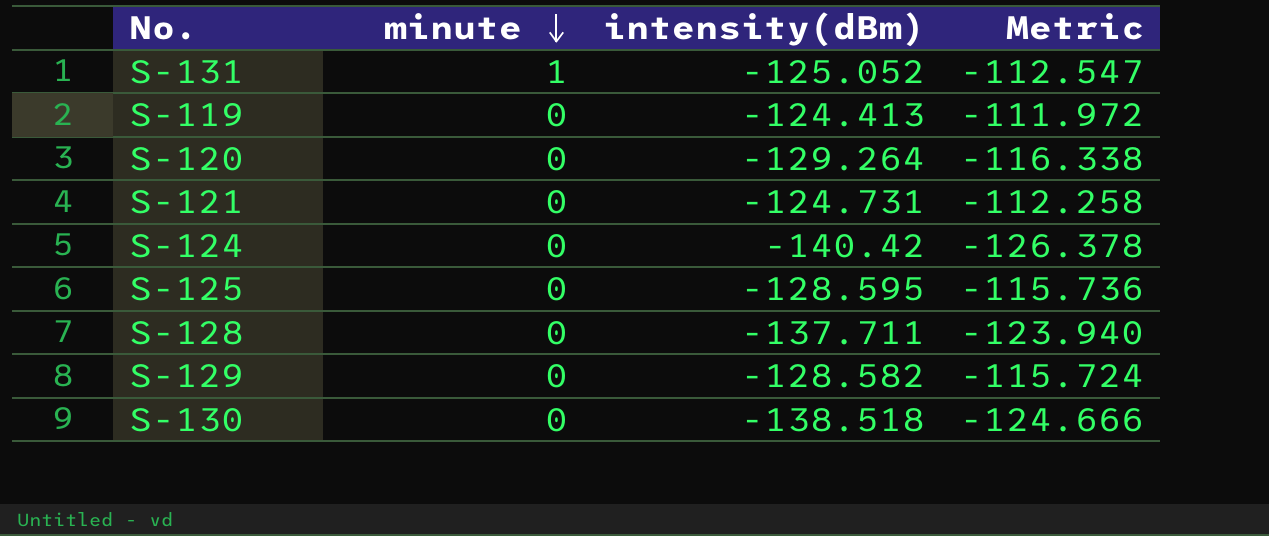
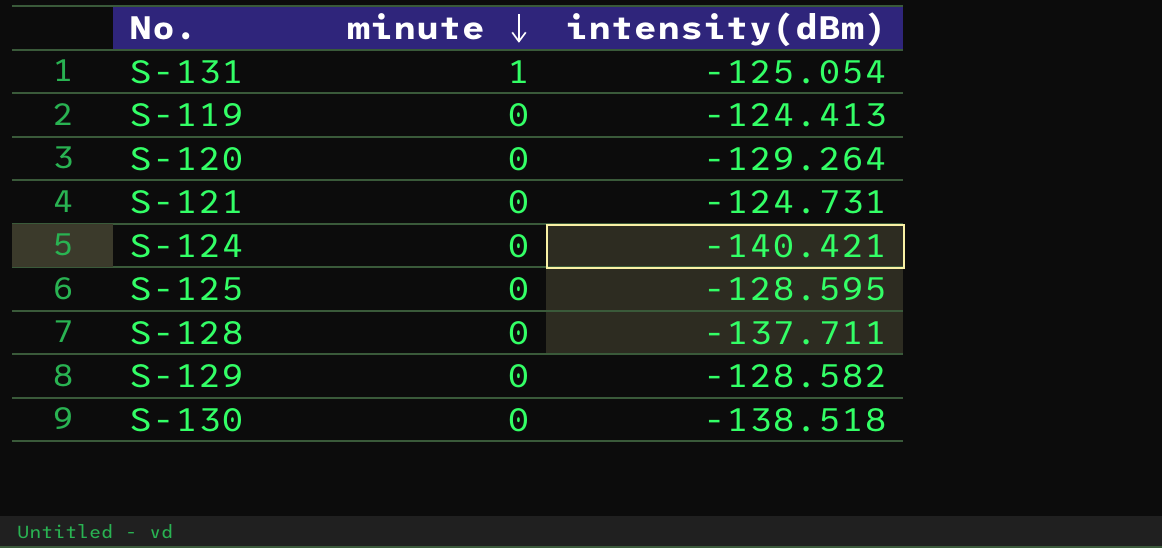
column Metric | formula: [intensity(dBm)] * 0.9 -> none
S-131 | intensity(dBm): -125.052 -> -125.054
S-124 | intensity(dBm): -140.42 -> -140.421

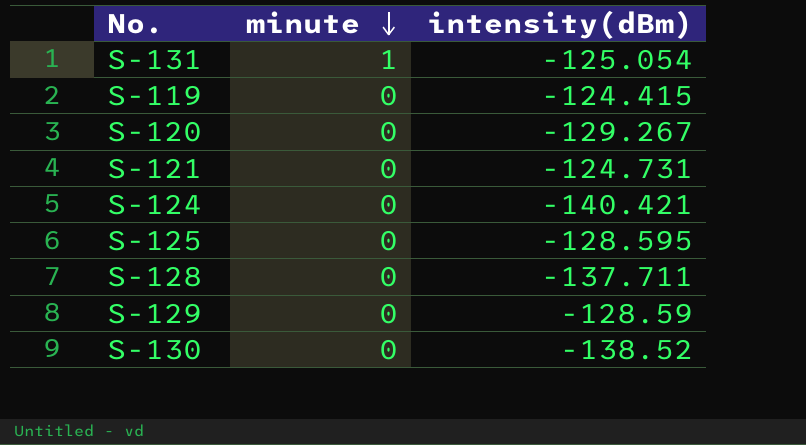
S-119 | intensity(dBm): -124.413 -> -124.415
S-120 | intensity(dBm): -129.264 -> -129.267
S-129 | intensity(dBm): -128.582 -> -128.59
S-130 | intensity(dBm): -138.518 -> -138.52

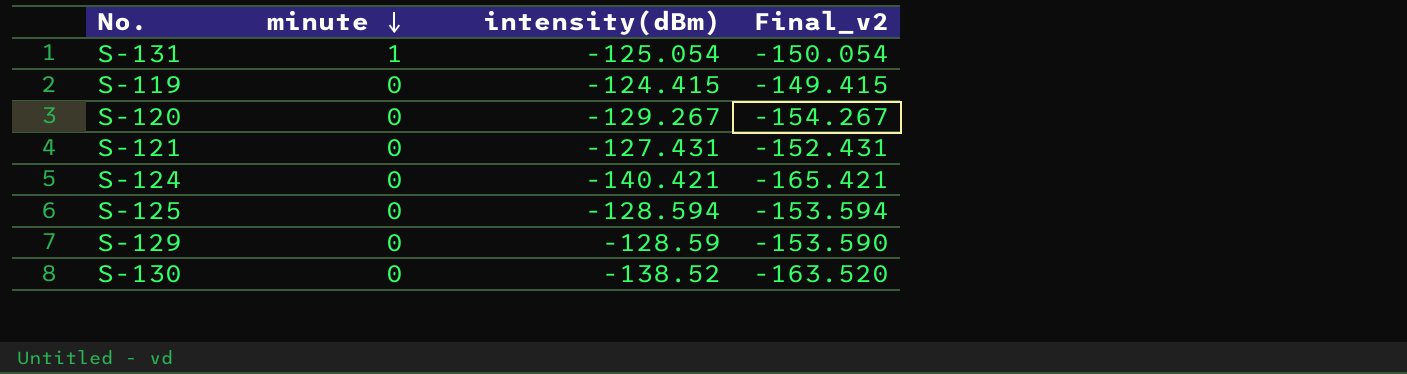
column Final_v2 | formula: none -> [intensity(dBm)] - 25
row S-128: 0 | -137.711 -> none
S-121 | intensity(dBm): -124.731 -> -127.431
S-125 | intensity(dBm): -128.595 -> -128.594

